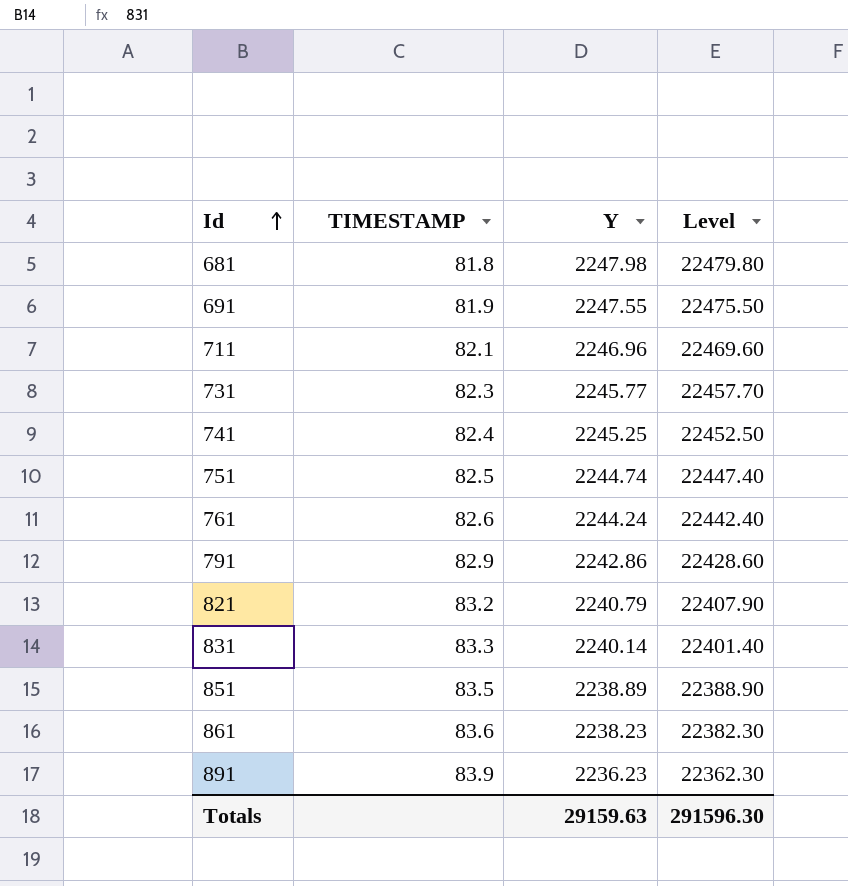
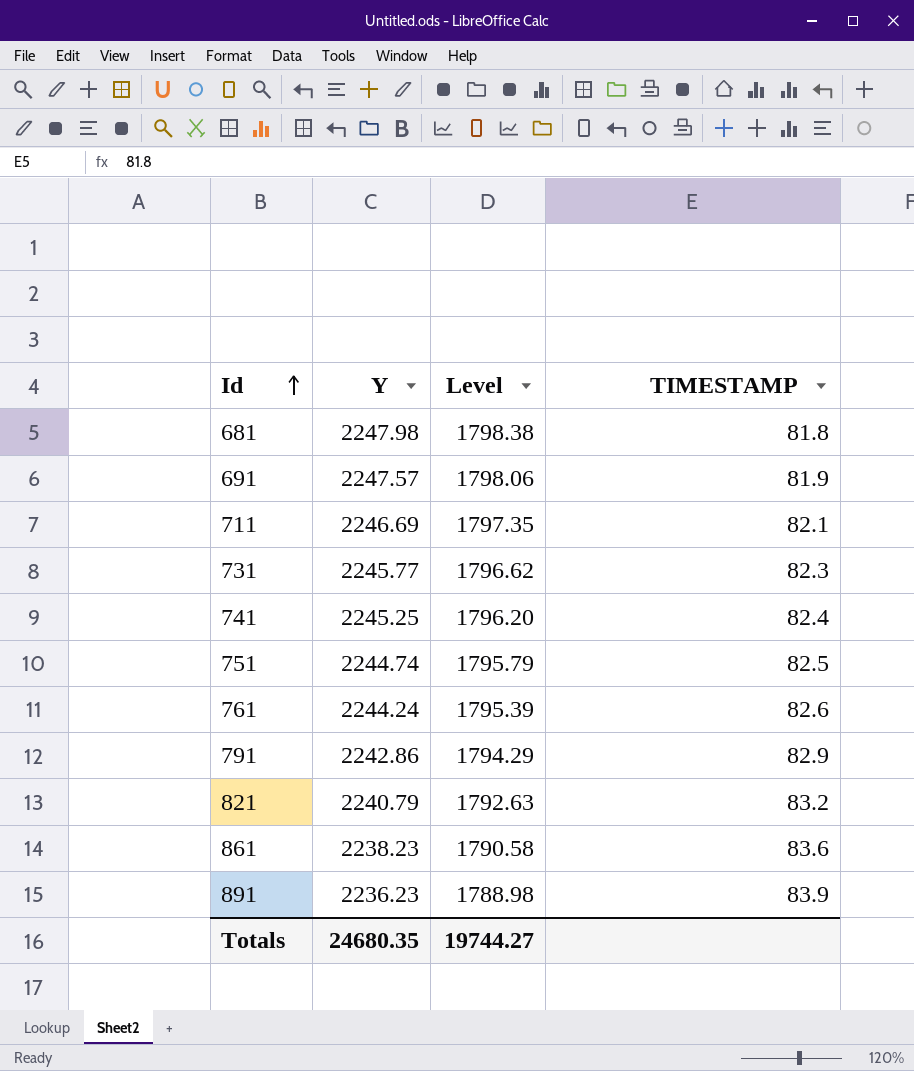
column Level | formula: [Y] * 10 -> [Y] * 0.8
column TIMESTAMP | position: 2 -> 4
row 831: 83.3 | 2240.14 | 22401.40 -> none
row 851: 83.5 | 2238.89 | 22388.90 -> none
691 | Y: 2247.55 -> 2247.57
711 | Y: 2246.96 -> 2246.69
Totals | Y: 29159.63 -> 24680.35
Totals | Level: 291596.30 -> 19744.27

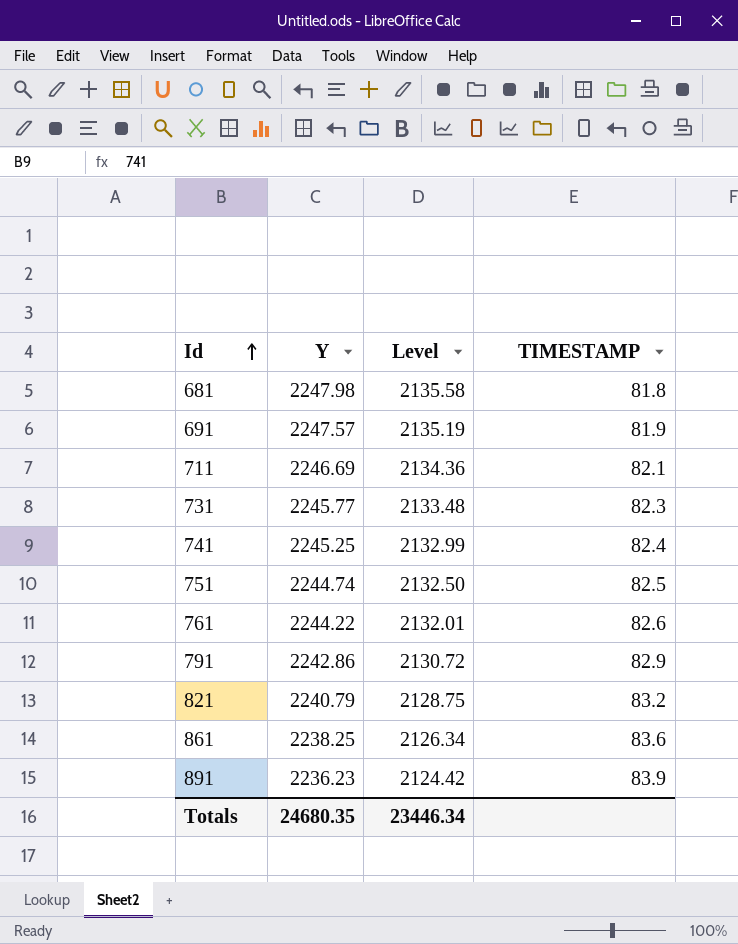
column Level | formula: [Y] * 0.8 -> [Y] * 0.95
761 | Y: 2244.24 -> 2244.22
861 | Y: 2238.23 -> 2238.25
Totals | Level: 19744.27 -> 23446.34

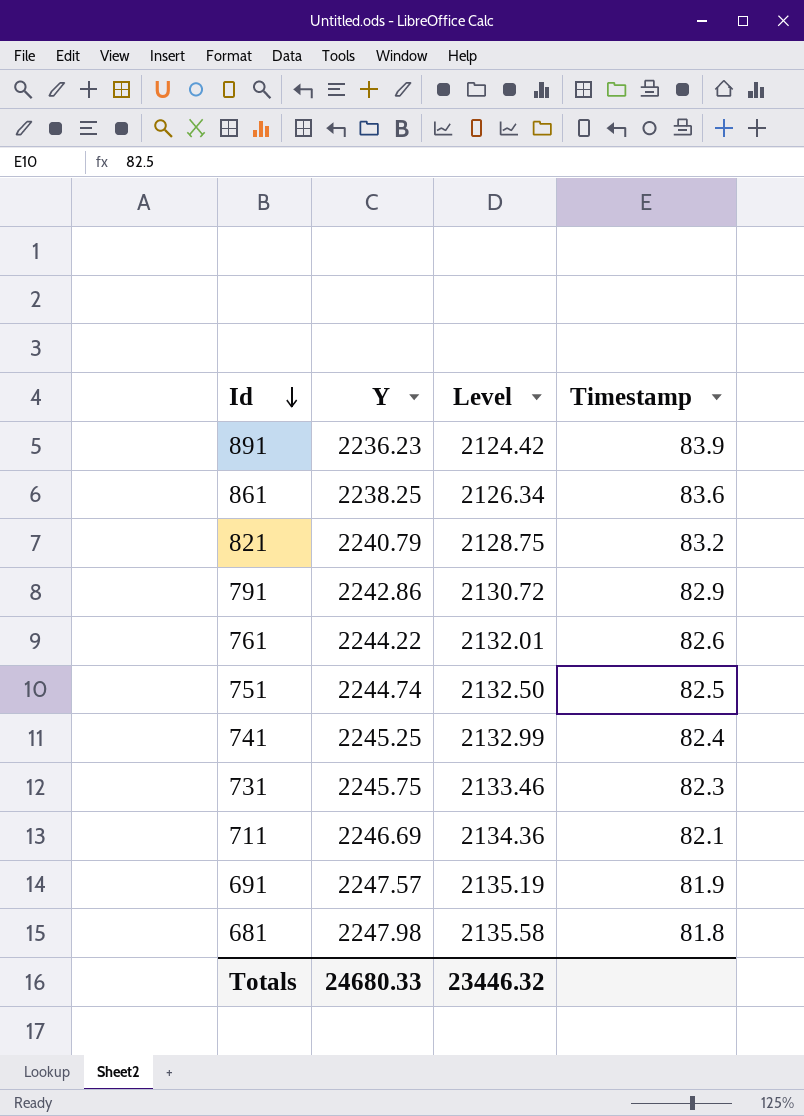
row order: Id ascending -> Id descending
column name: TIMESTAMP -> Timestamp
731 | Y: 2245.77 -> 2245.75
731 | Level: 2133.48 -> 2133.46
Totals | Y: 24680.35 -> 24680.33
Totals | Level: 23446.34 -> 23446.32

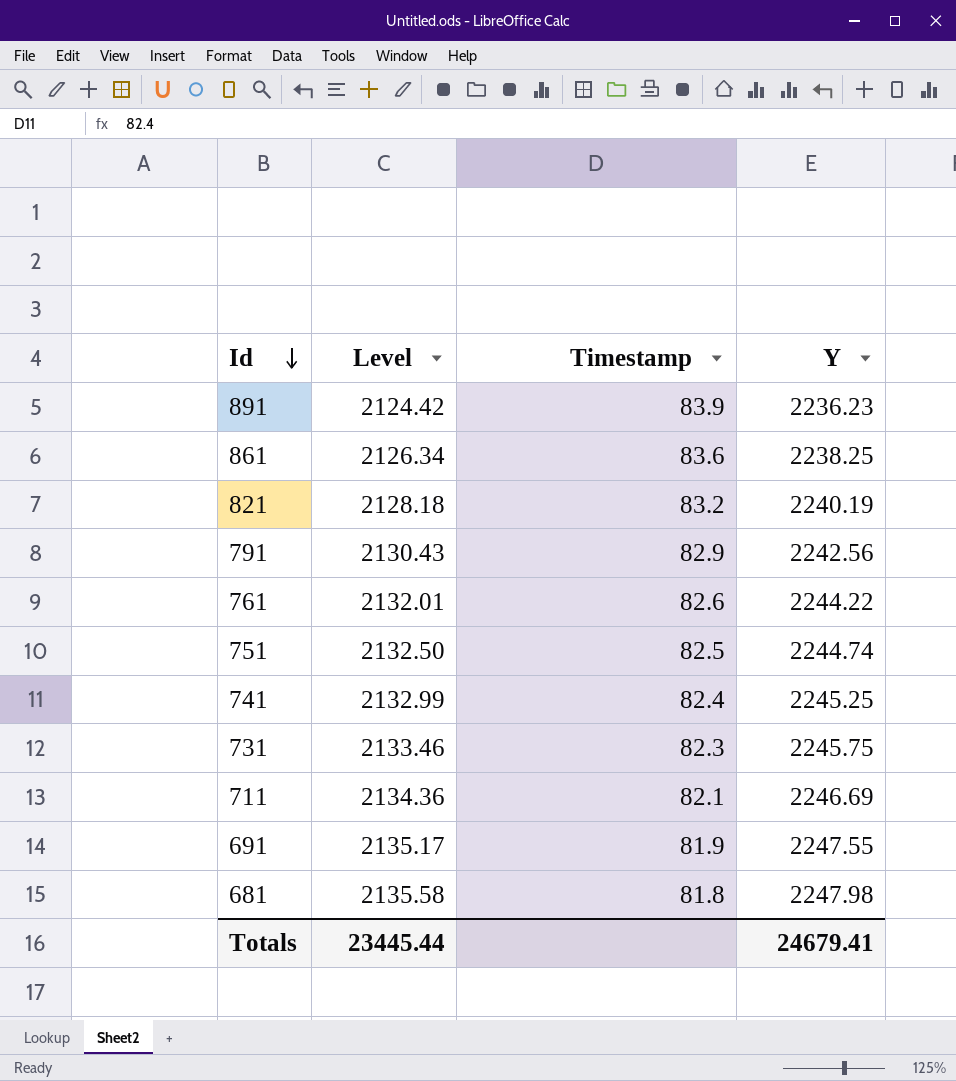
column Y | position: 2 -> 4
821 | Level: 2128.75 -> 2128.18
821 | Y: 2240.79 -> 2240.19
791 | Level: 2130.72 -> 2130.43
791 | Y: 2242.86 -> 2242.56
691 | Level: 2135.19 -> 2135.17
691 | Y: 2247.57 -> 2247.55
Totals | Level: 23446.32 -> 23445.44
Totals | Y: 24680.33 -> 24679.41

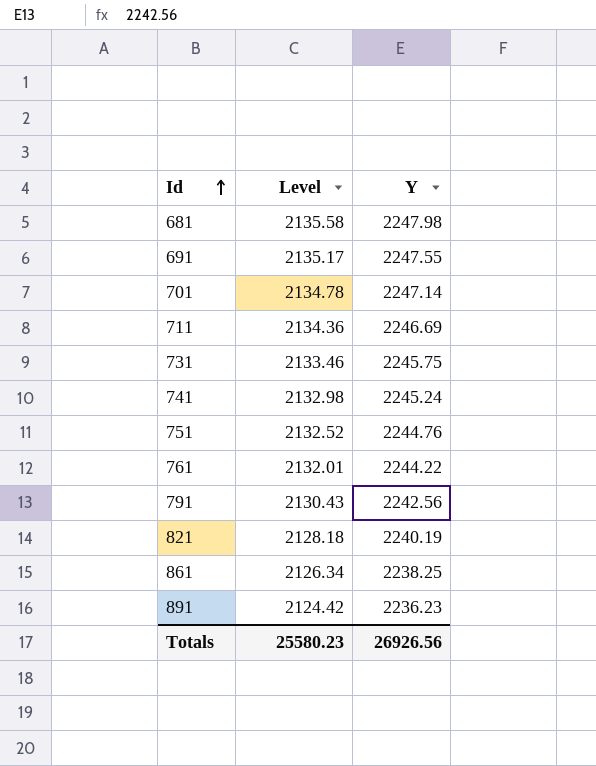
row order: Id descending -> Id ascending
column Timestamp | position: 3 -> none
row 701: none -> 2134.78 | 2247.14
741 | Level: 2132.99 -> 2132.98
741 | Y: 2245.25 -> 2245.24
751 | Level: 2132.50 -> 2132.52
751 | Y: 2244.74 -> 2244.76
Totals | Level: 23445.44 -> 25580.23
Totals | Y: 24679.41 -> 26926.56

